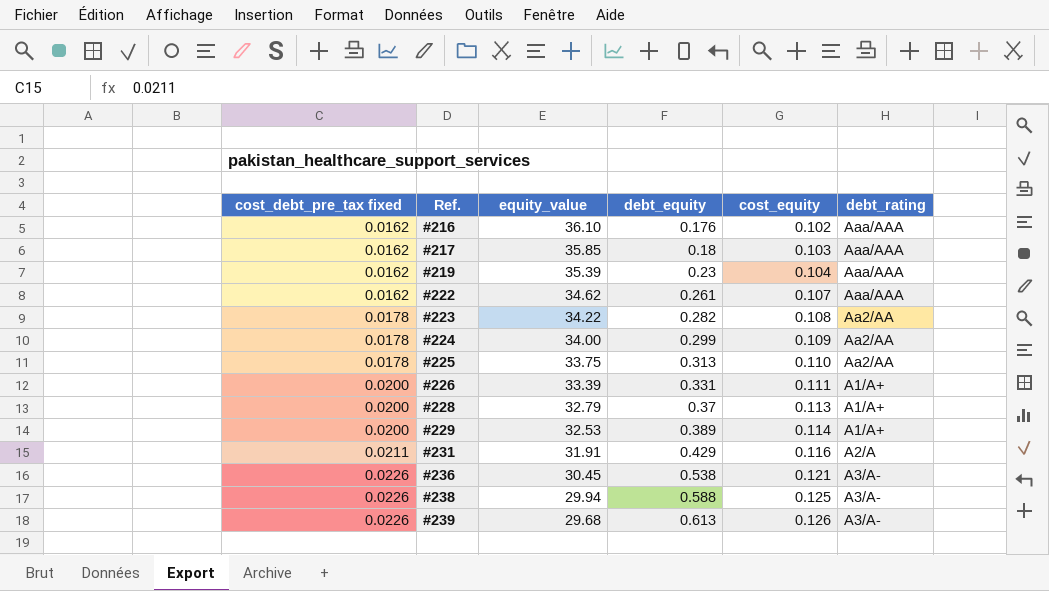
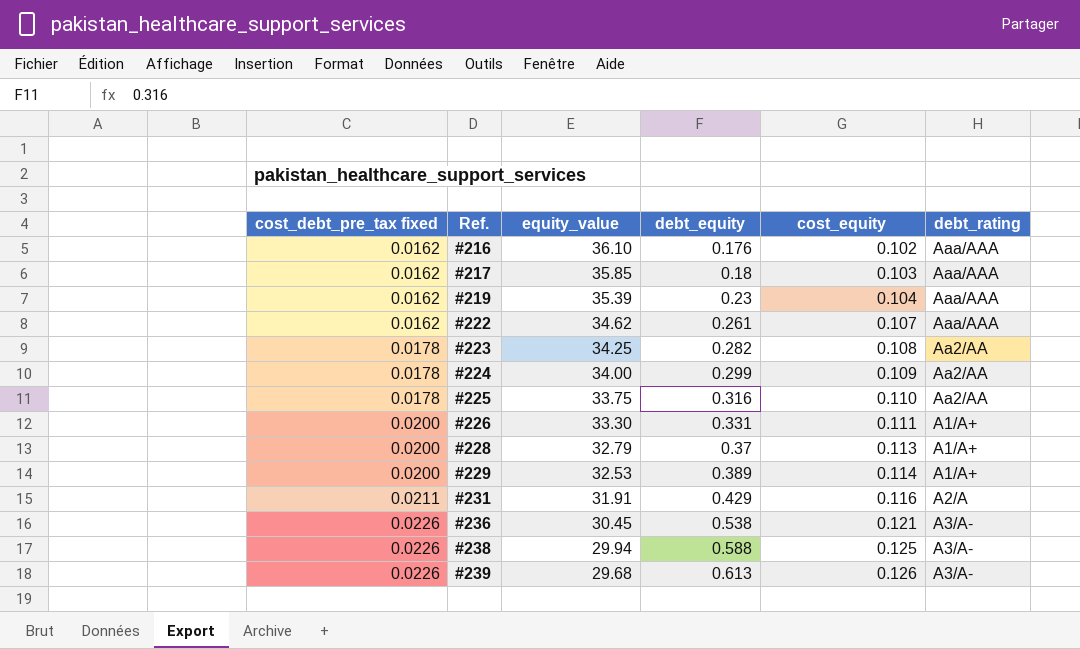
#223 | equity_value: 34.22 -> 34.25
#225 | debt_equity: 0.313 -> 0.316
#226 | equity_value: 33.39 -> 33.30

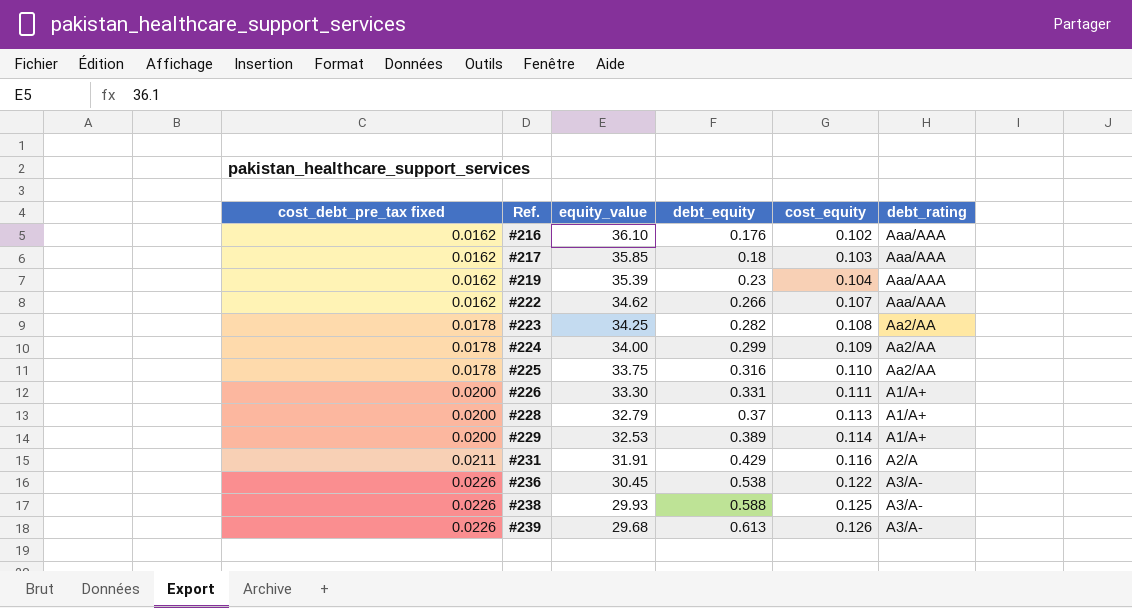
#222 | debt_equity: 0.261 -> 0.266
#236 | cost_equity: 0.121 -> 0.122
#238 | equity_value: 29.94 -> 29.93

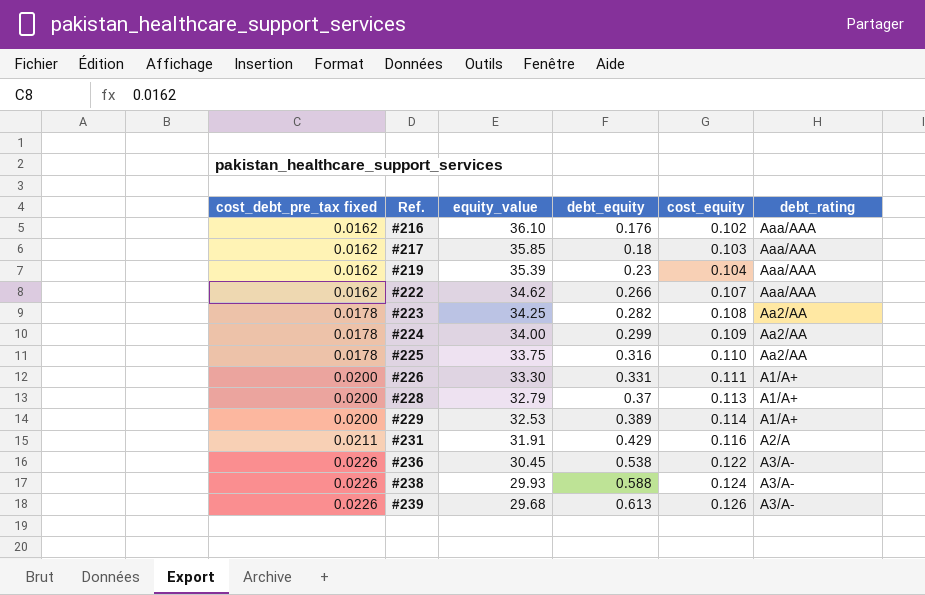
#238 | cost_equity: 0.125 -> 0.124

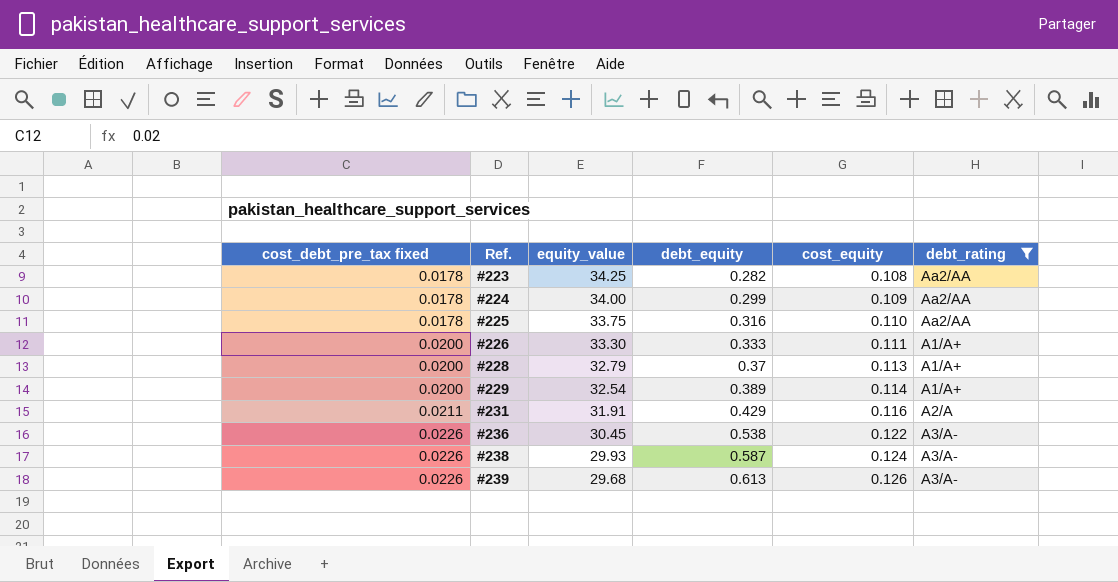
filter: none -> debt_rating != Aaa/AAA
#226 | debt_equity: 0.331 -> 0.333
#229 | equity_value: 32.53 -> 32.54
#238 | debt_equity: 0.588 -> 0.587

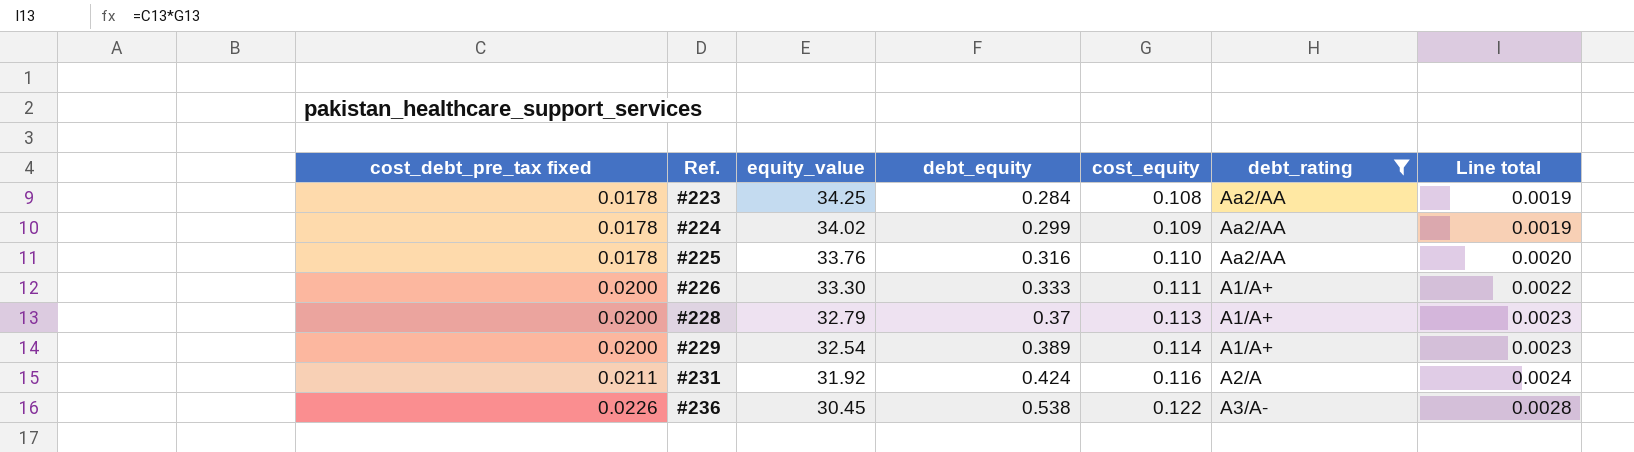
column Line total | formula: none -> [cost_debt_pre_tax fixed] * [cost_equity]
row #238: 0.0226 | 29.93 | 0.587 | 0.124 | A3/A- -> none
row #239: 0.0226 | 29.68 | 0.613 | 0.126 | A3/A- -> none
#223 | debt_equity: 0.282 -> 0.284
#224 | equity_value: 34.00 -> 34.02
#225 | equity_value: 33.75 -> 33.76
#231 | equity_value: 31.91 -> 31.92
#231 | debt_equity: 0.429 -> 0.424

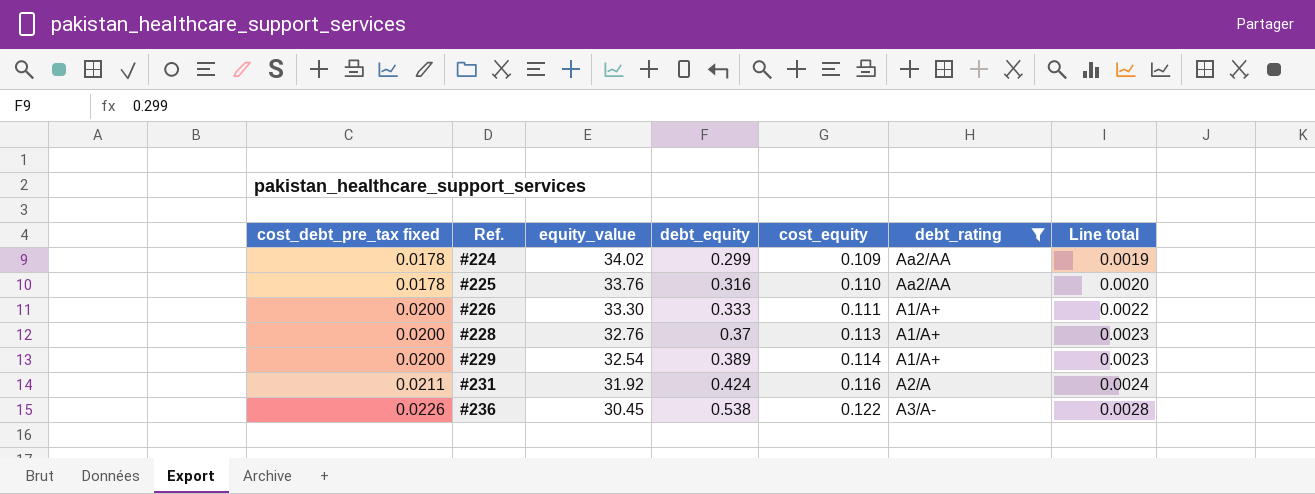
row #223: 0.0178 | 34.25 | 0.284 | 0.108 | Aa2/AA | 0.0019 -> none
#228 | equity_value: 32.79 -> 32.76

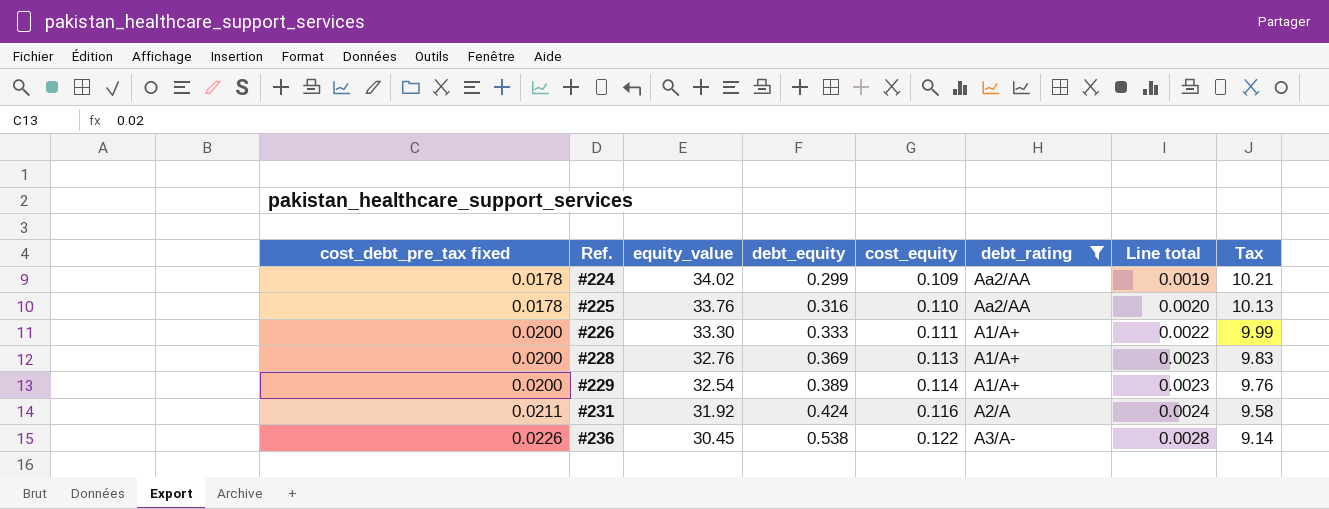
column Tax | formula: none -> [equity_value] * 0.3
#228 | debt_equity: 0.37 -> 0.369

